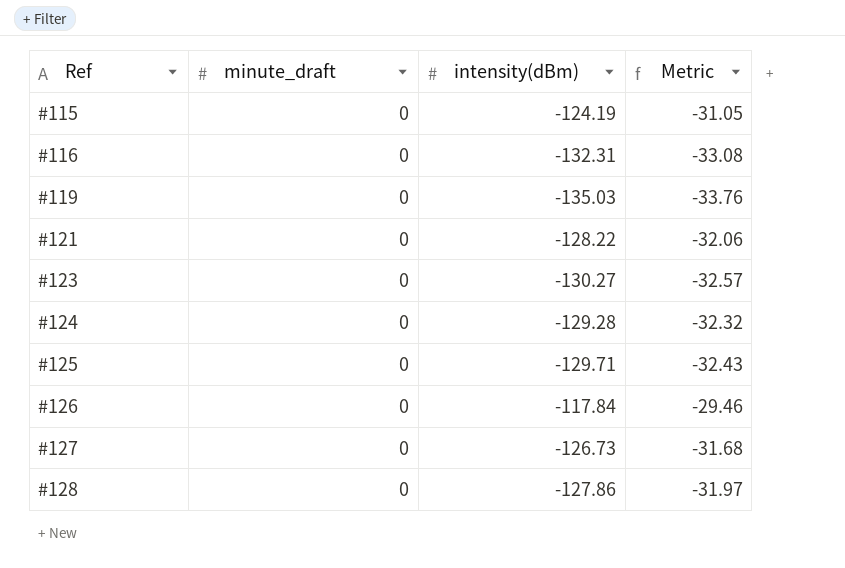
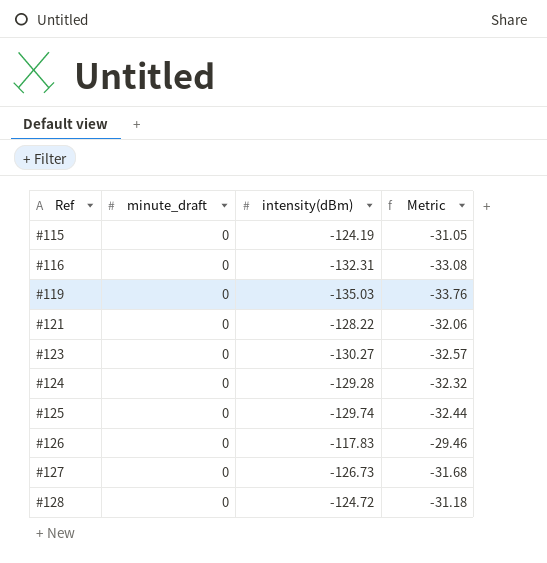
#125 | intensity(dBm): -129.71 -> -129.74
#125 | Metric: -32.43 -> -32.44
#126 | intensity(dBm): -117.84 -> -117.83
#128 | intensity(dBm): -127.86 -> -124.72
#128 | Metric: -31.97 -> -31.18

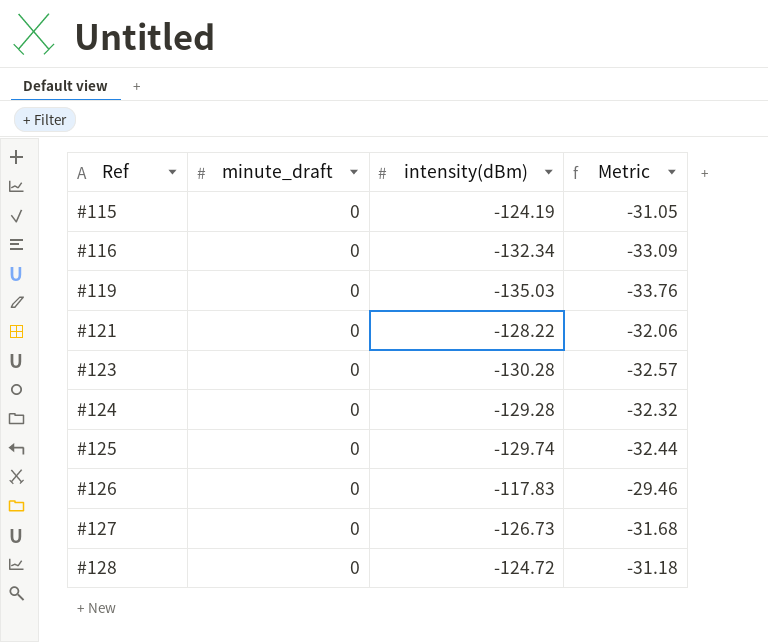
#116 | intensity(dBm): -132.31 -> -132.34
#116 | Metric: -33.08 -> -33.09
#123 | intensity(dBm): -130.27 -> -130.28

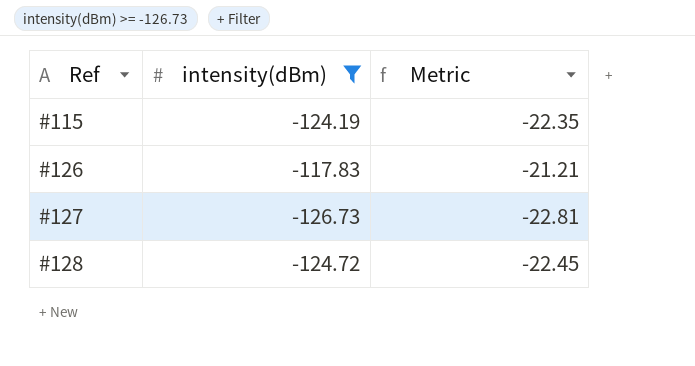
filter: none -> intensity(dBm) >= -126.73
column minute_draft | position: 2 -> none
column Metric | formula: [intensity(dBm)] * 0.25 -> [intensity(dBm)] * 0.18

